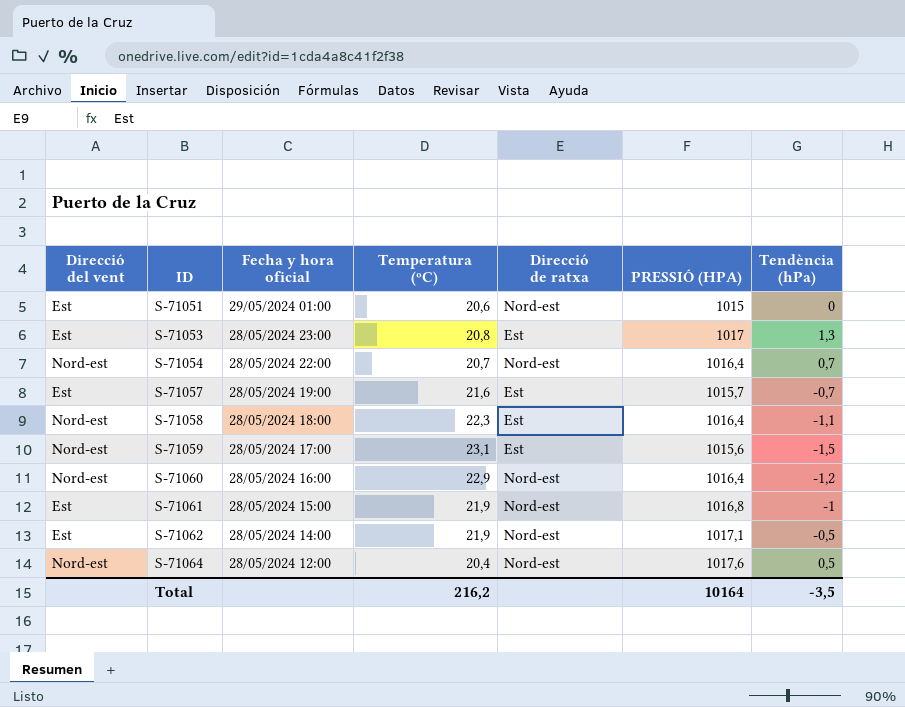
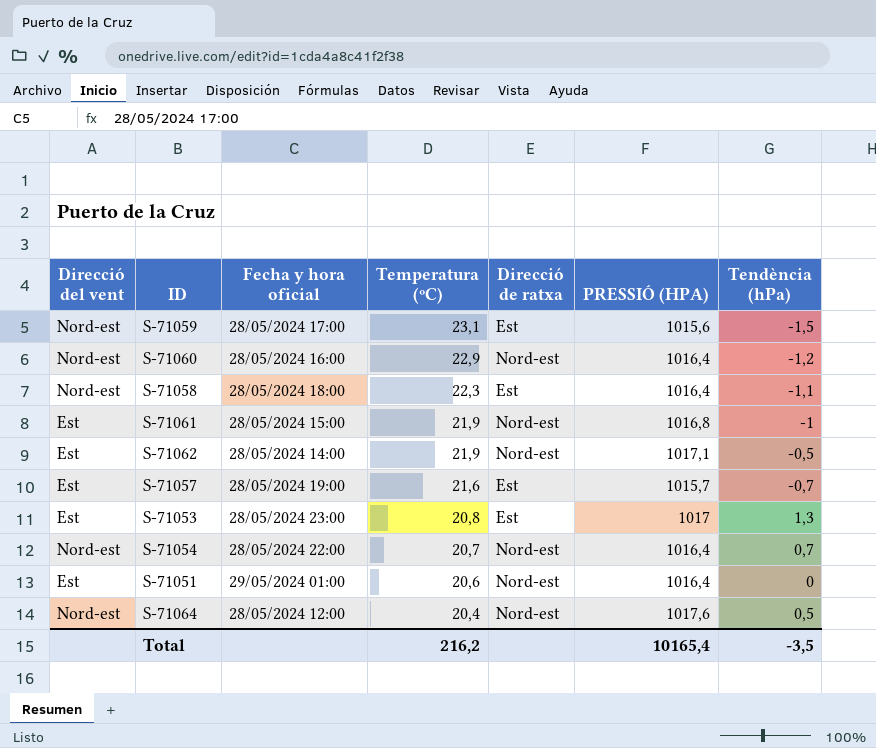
row order: ID ascending -> Temperatura (ºC) descending
S-71051 | PRESSIÓ (HPA): 1015 -> 1016,4
Total | PRESSIÓ (HPA): 10164 -> 10165,4

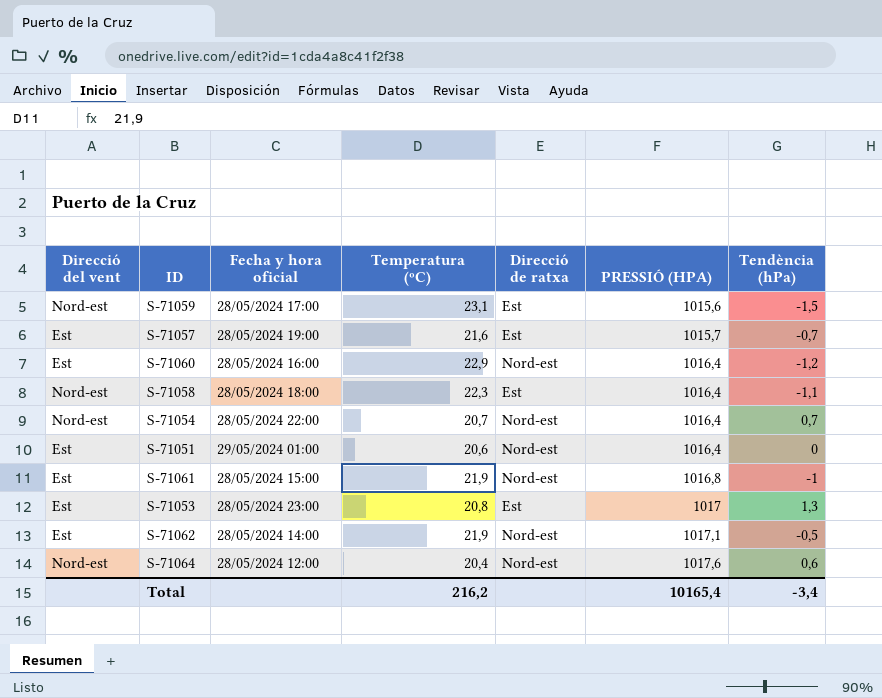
row order: Temperatura (ºC) descending -> PRESSIÓ (HPA) ascending
S-71060 | Direcció del vent: Nord-est -> Est
S-71064 | Tendència (hPa): 0,5 -> 0,6
Total | Tendència (hPa): -3,5 -> -3,4

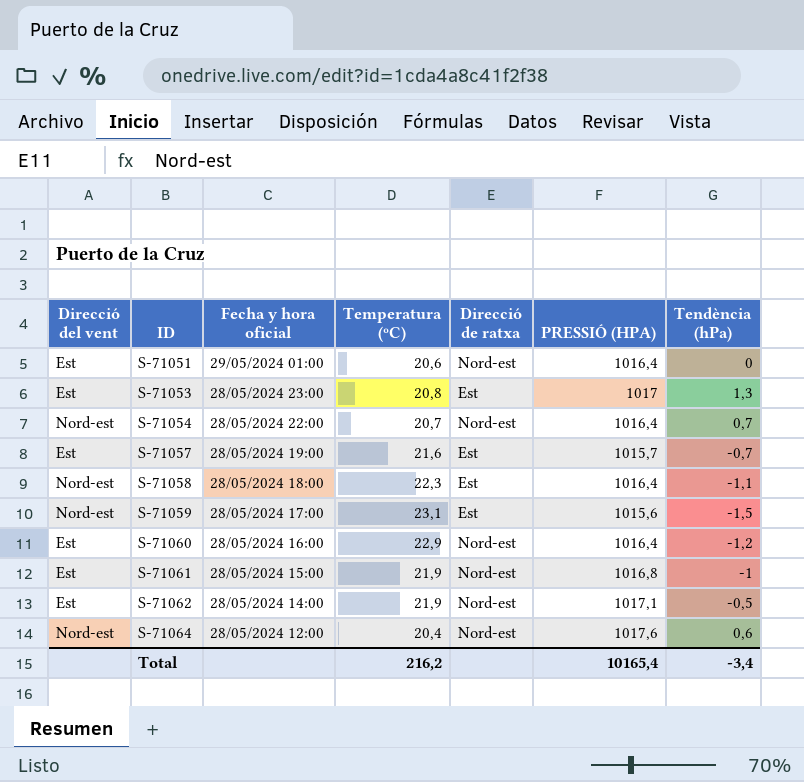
row order: PRESSIÓ (HPA) ascending -> ID ascending

